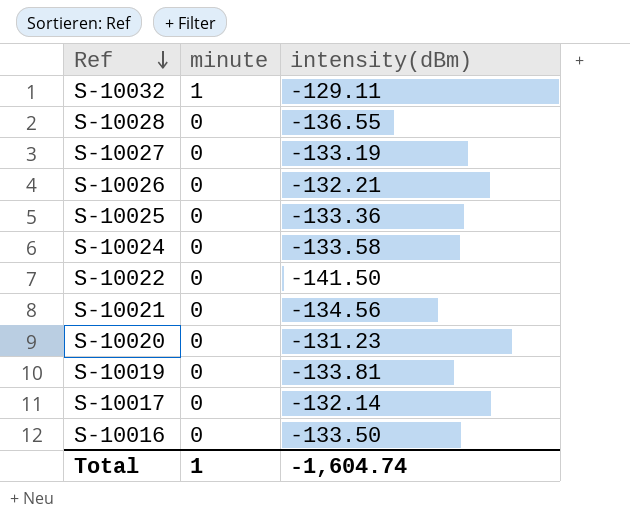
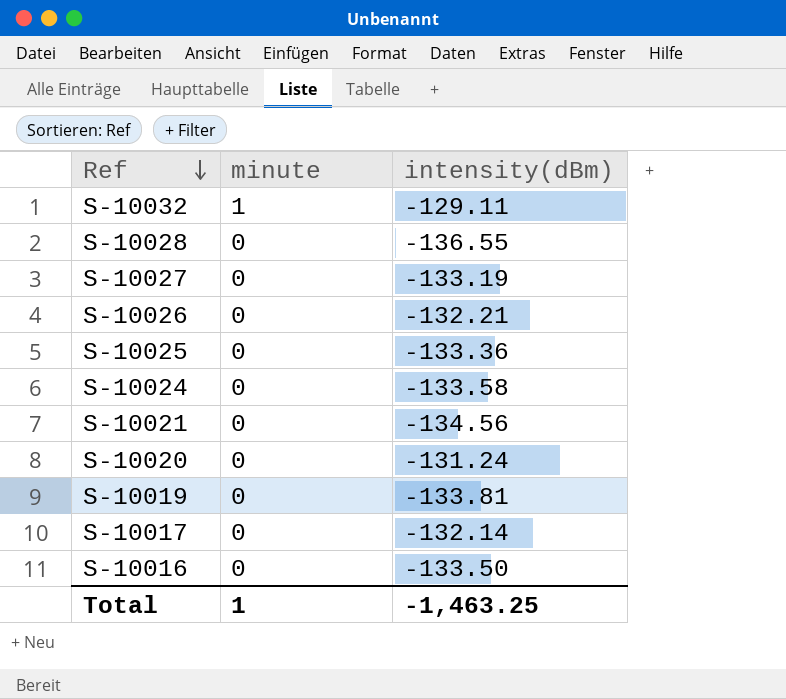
row S-10022: 0 | -141.50 -> none
S-10020 | intensity(dBm): -131.23 -> -131.24
Total | intensity(dBm): -1,604.74 -> -1,463.25

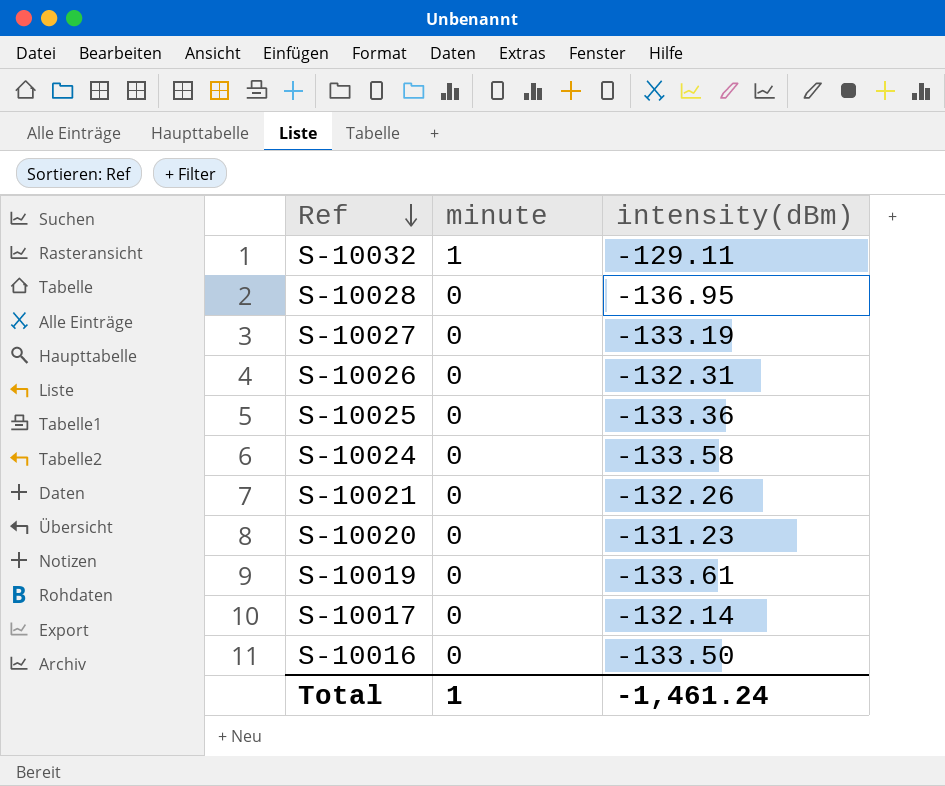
S-10028 | intensity(dBm): -136.55 -> -136.95
S-10026 | intensity(dBm): -132.21 -> -132.31
S-10021 | intensity(dBm): -134.56 -> -132.26
S-10020 | intensity(dBm): -131.24 -> -131.23
S-10019 | intensity(dBm): -133.81 -> -133.61
Total | intensity(dBm): -1,463.25 -> -1,461.24

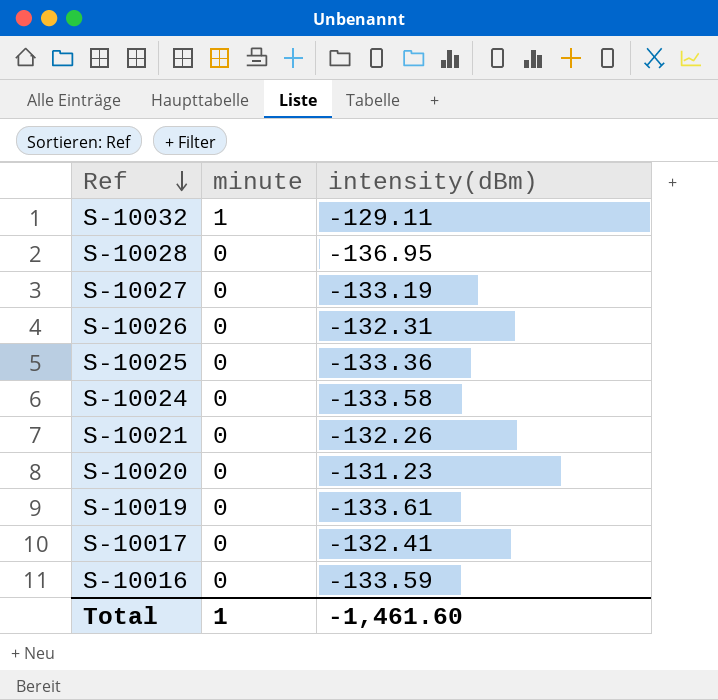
S-10017 | intensity(dBm): -132.14 -> -132.41
S-10016 | intensity(dBm): -133.50 -> -133.59
Total | intensity(dBm): -1,461.24 -> -1,461.60

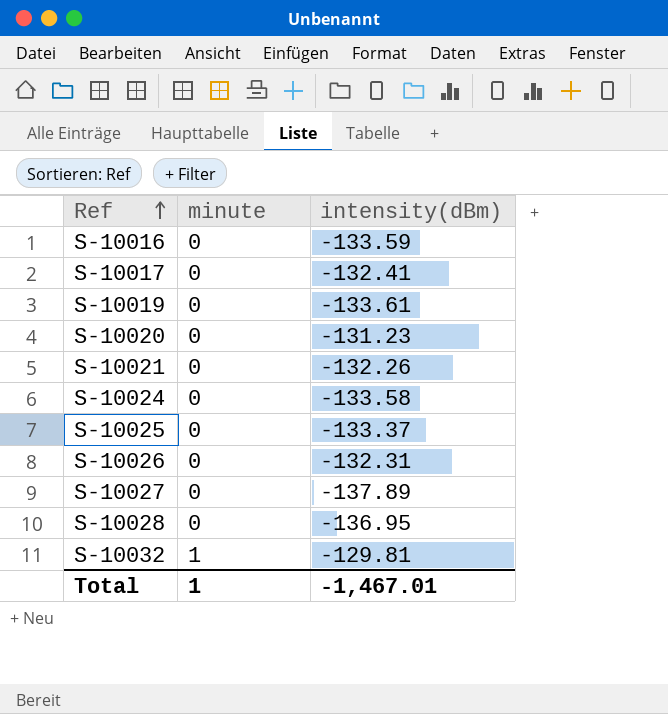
row order: Ref descending -> Ref ascending
S-10025 | intensity(dBm): -133.36 -> -133.37
S-10027 | intensity(dBm): -133.19 -> -137.89
S-10032 | intensity(dBm): -129.11 -> -129.81
Total | intensity(dBm): -1,461.60 -> -1,467.01

